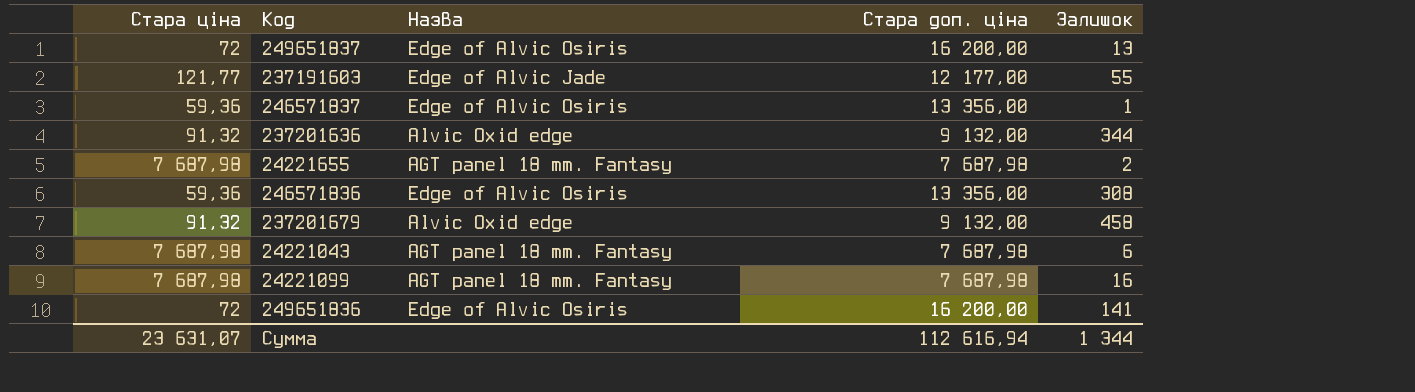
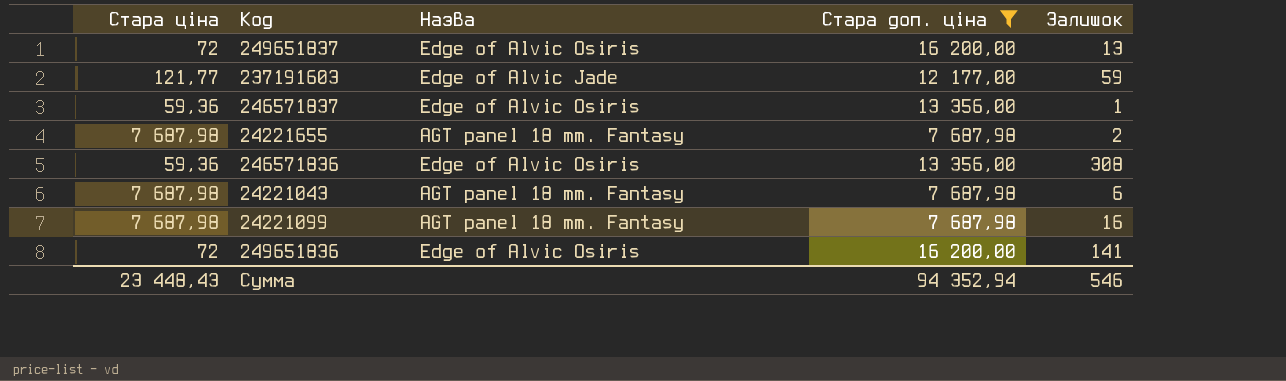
filter: none -> Стара доп. ціна != 9 132,00
237191603 | Залишок: 55 -> 59
Сумма | Стара ціна: 23 631,07 -> 23 448,43
Сумма | Стара доп. ціна: 112 616,94 -> 94 352,94
Сумма | Залишок: 1 344 -> 546

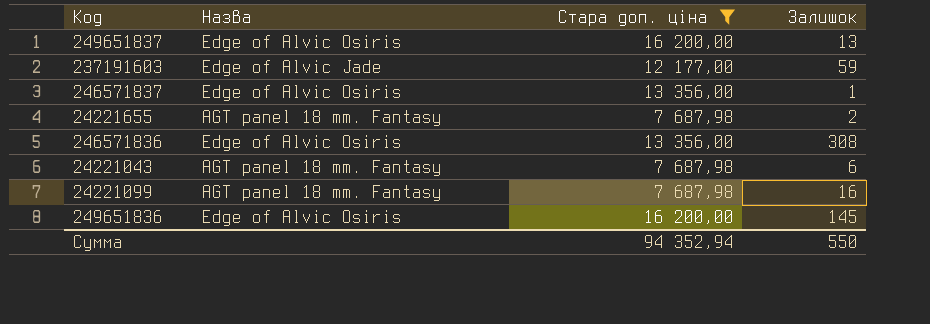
column Стара ціна | position: 1 -> none
249651836 | Залишок: 141 -> 145
Сумма | Залишок: 546 -> 550

